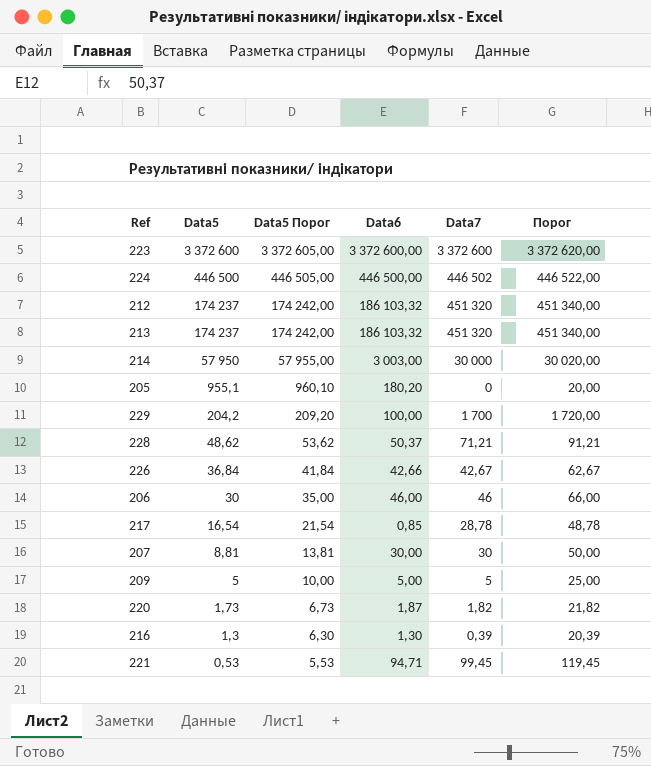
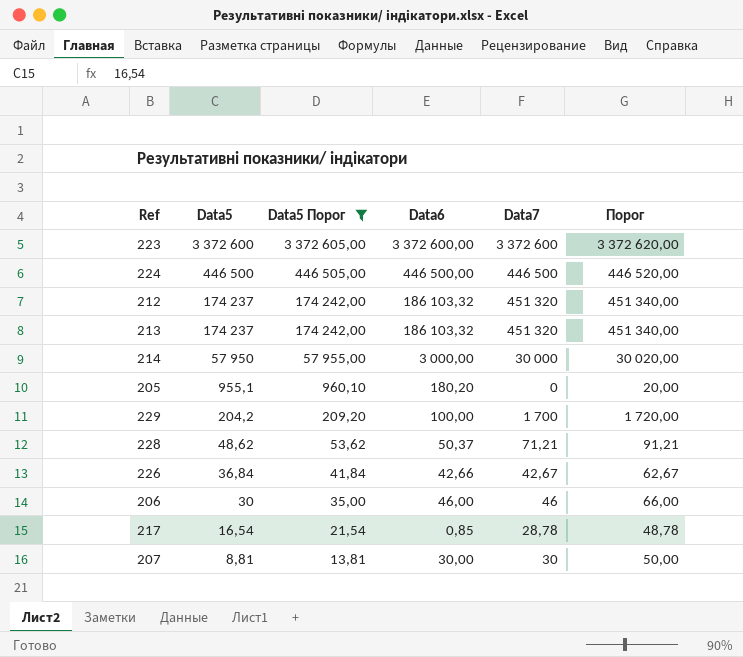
filter: none -> Data5 Порог >= 13,81
224 | Data7: 446 502 -> 446 500
224 | Порог: 446 522,00 -> 446 520,00
214 | Data6: 3 003,00 -> 3 000,00

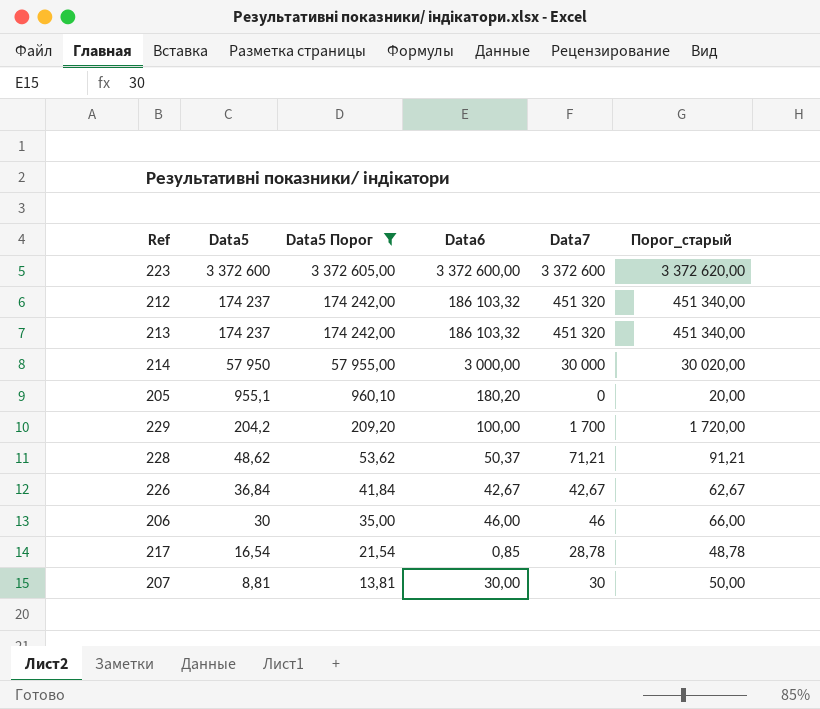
column name: Порог -> Порог_старый
row 224: 446 500 | 446 505,00 | 446 500,00 | 446 500 | 446 520,00 -> none
226 | Data6: 42,66 -> 42,67

